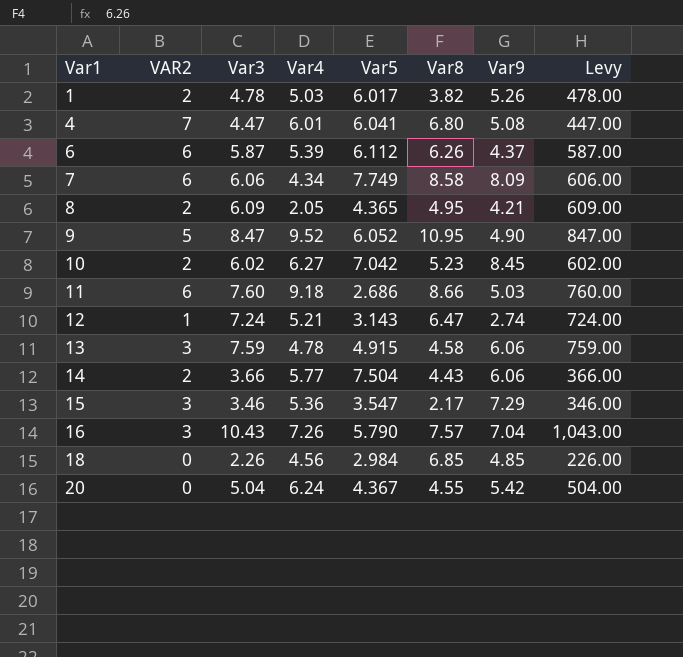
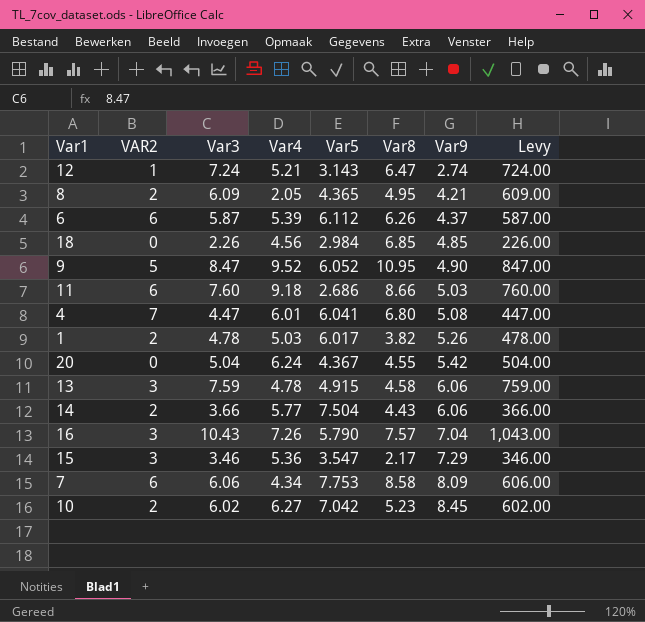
row order: Var1 ascending -> Var9 ascending
7 | Var5: 7.749 -> 7.753

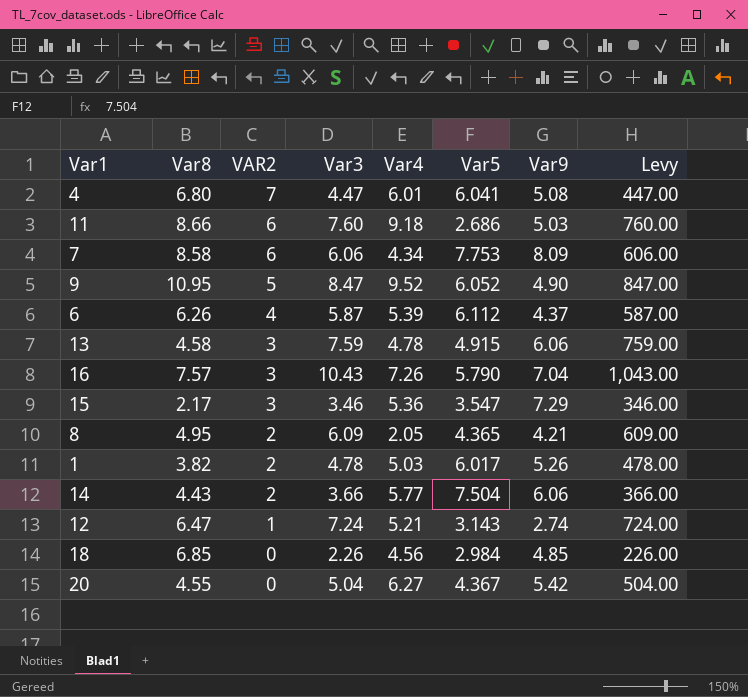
row order: Var9 ascending -> VAR2 descending
column Var8 | position: 6 -> 2
row 10: 2 | 6.02 | 6.27 | 7.042 | 5.23 | 8.45 | 602.00 -> none
6 | VAR2: 6 -> 4
20 | Var4: 6.24 -> 6.27

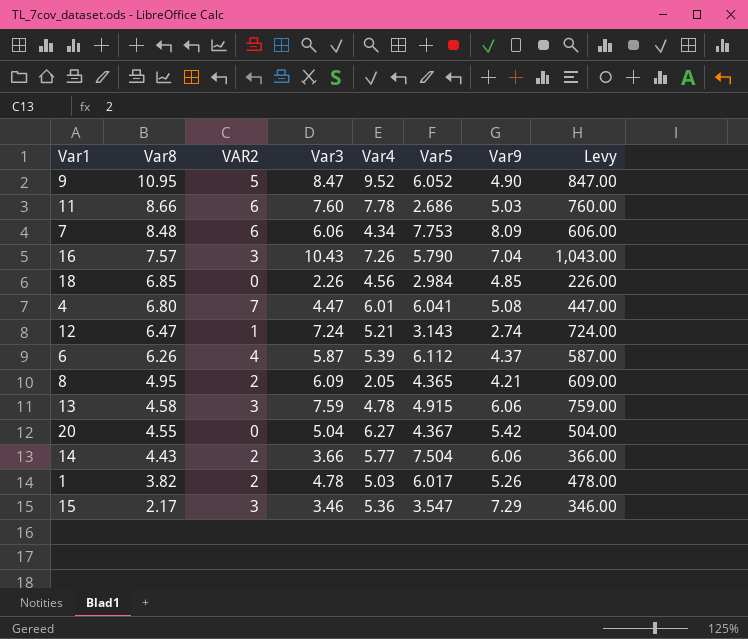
row order: VAR2 descending -> Var8 descending
11 | Var4: 9.18 -> 7.78
7 | Var8: 8.58 -> 8.48

